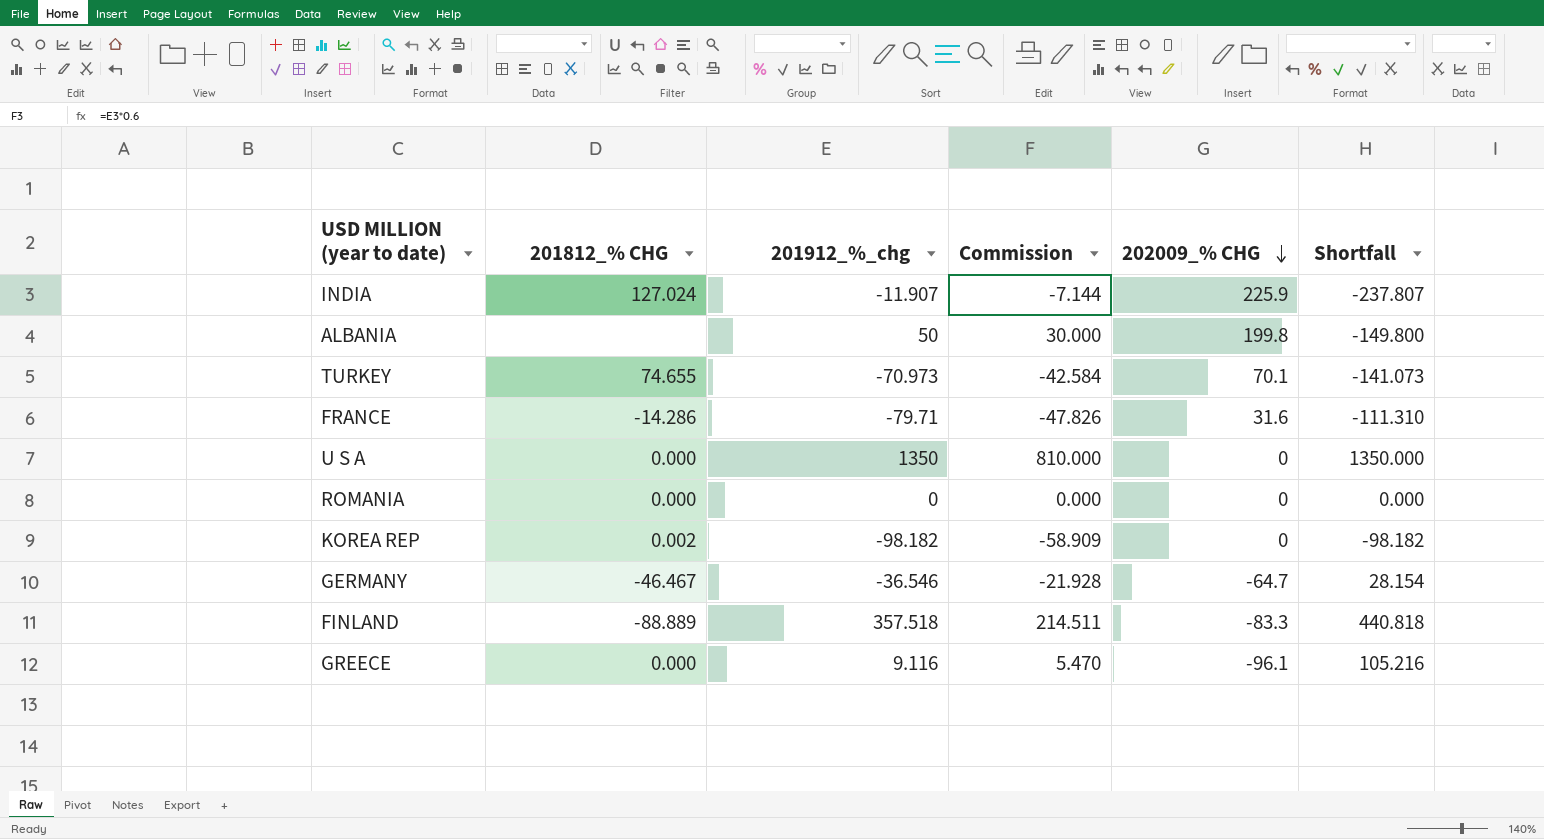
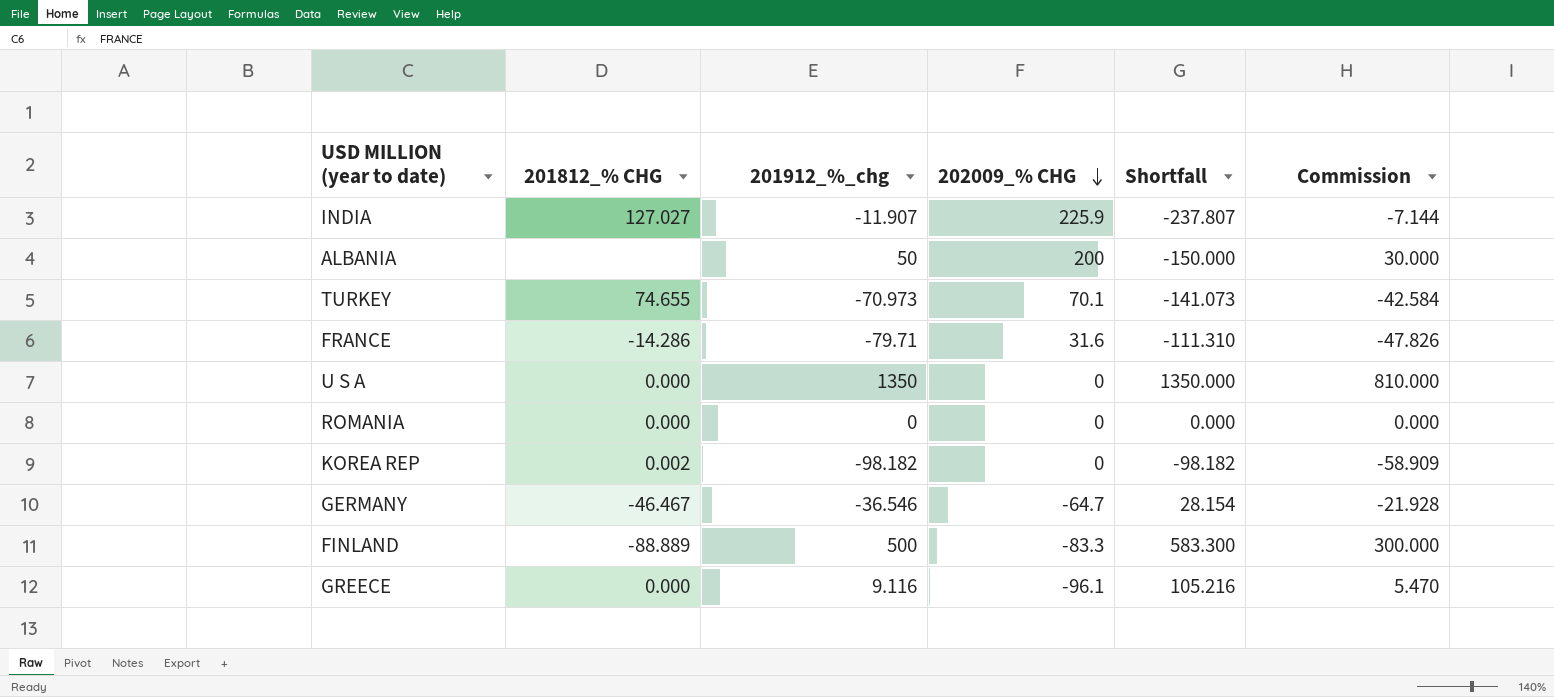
column Commission | position: 4 -> 6
INDIA | 201812_% CHG: 127.024 -> 127.027
ALBANIA | 202009_% CHG: 199.8 -> 200
ALBANIA | Shortfall: -149.800 -> -150.000
FINLAND | 201912_%_chg: 357.518 -> 500
FINLAND | Shortfall: 440.818 -> 583.300
FINLAND | Commission: 214.511 -> 300.000

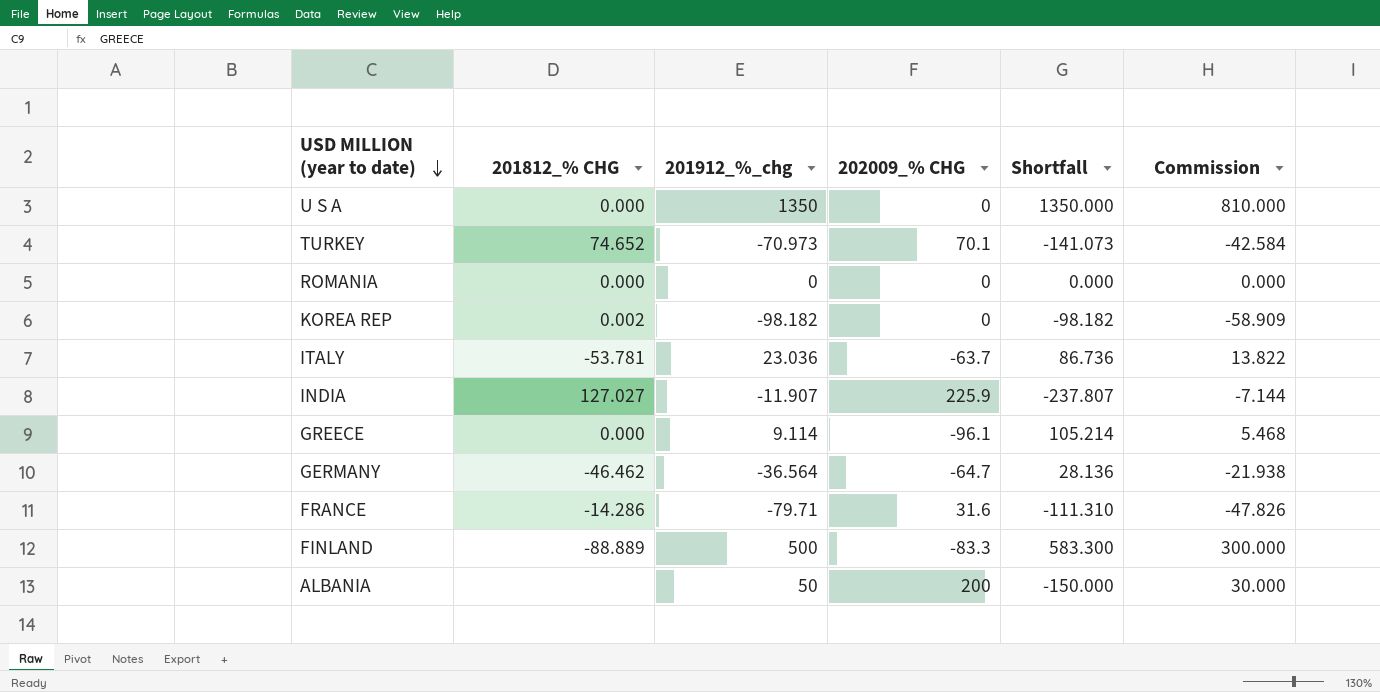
row order: 202009_% CHG descending -> USD MILLION (year to date) descending
TURKEY | 201812_% CHG: 74.655 -> 74.652
row ITALY: none -> -53.781 | 23.036 | -63.7 | 86.736 | 13.822
GREECE | 201912_%_chg: 9.116 -> 9.114
GREECE | Shortfall: 105.216 -> 105.214
GREECE | Commission: 5.470 -> 5.468
GERMANY | 201812_% CHG: -46.467 -> -46.462
GERMANY | 201912_%_chg: -36.546 -> -36.564
GERMANY | Shortfall: 28.154 -> 28.136
GERMANY | Commission: -21.928 -> -21.938

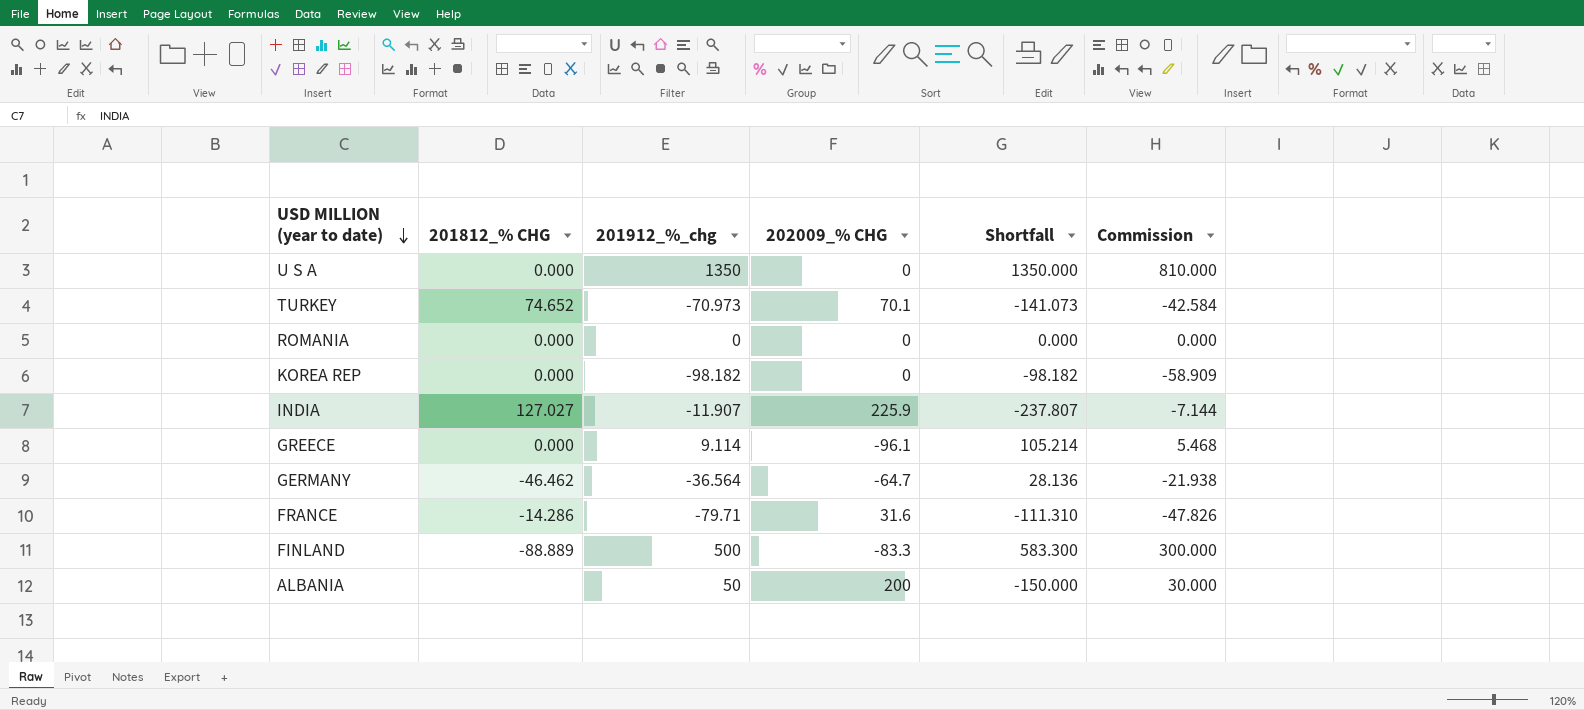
row ITALY: -53.781 | 23.036 | -63.7 | 86.736 | 13.822 -> none
KOREA REP | 201812_% CHG: 0.002 -> 0.000

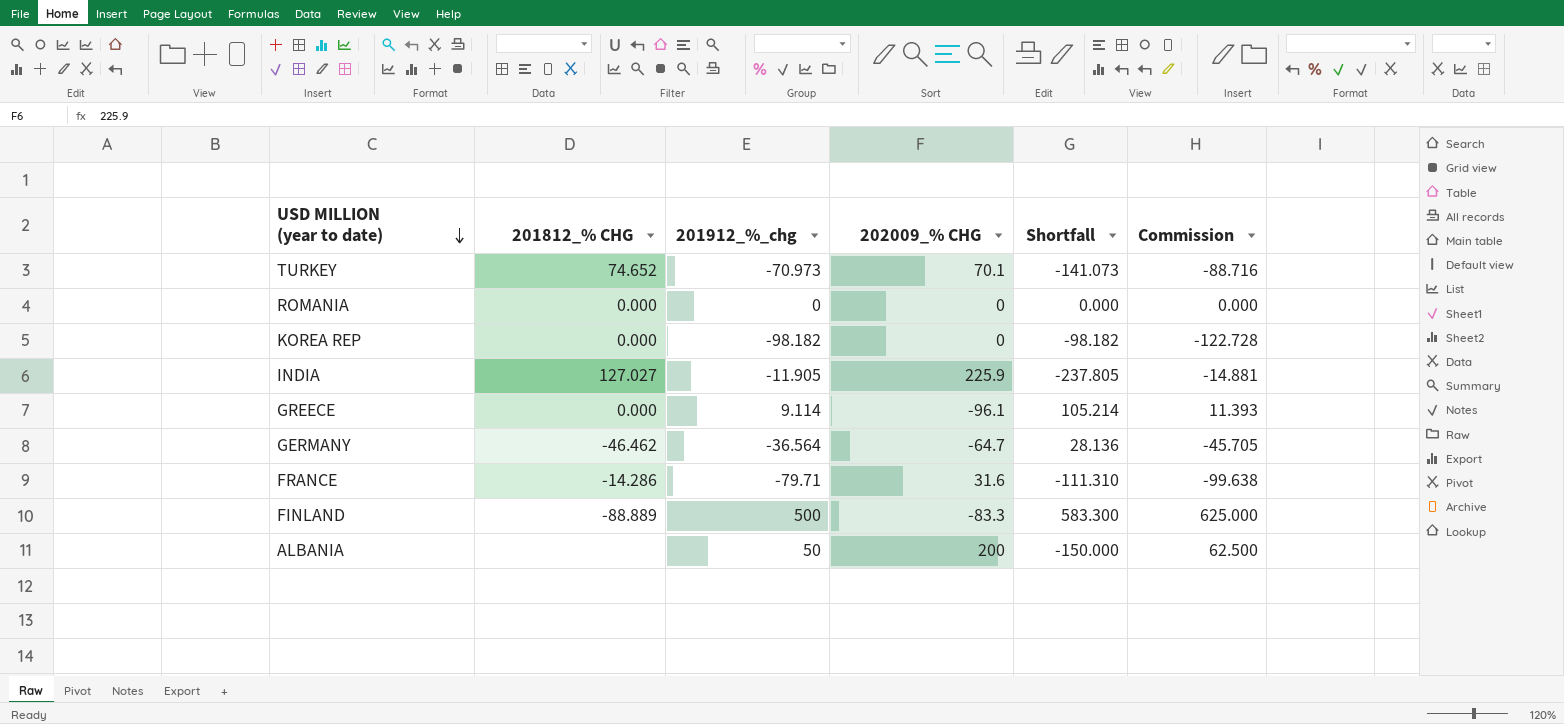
column Commission | formula: [201912_%_chg] * 0.6 -> [201912_%_chg] * 1.25
row U S A: 0.000 | 1350 | 0 | 1350.000 | 810.000 -> none
INDIA | 201912_%_chg: -11.907 -> -11.905
INDIA | Shortfall: -237.807 -> -237.805

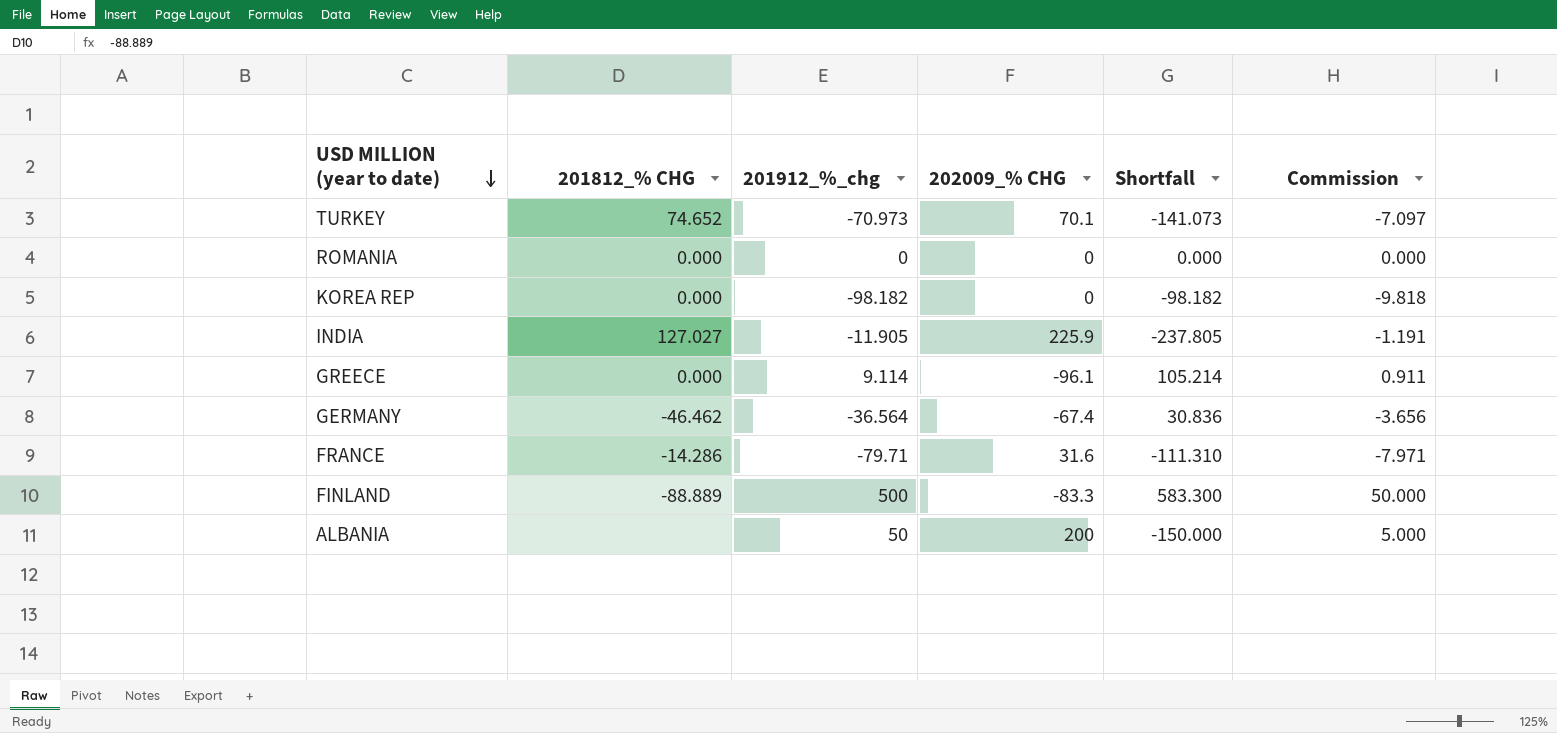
column Commission | formula: [201912_%_chg] * 1.25 -> [201912_%_chg] * 0.1
GERMANY | 202009_% CHG: -64.7 -> -67.4
GERMANY | Shortfall: 28.136 -> 30.836

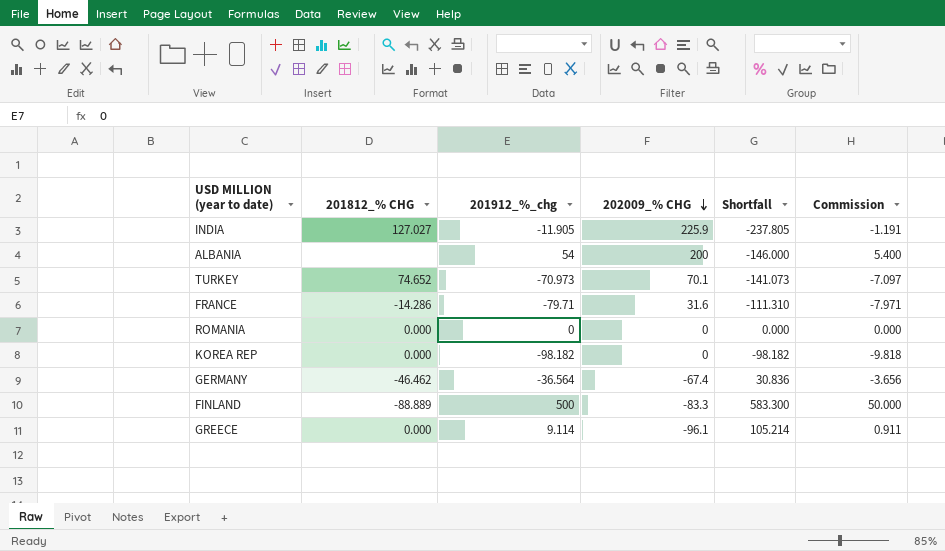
row order: USD MILLION (year to date) descending -> 202009_% CHG descending
ALBANIA | 201912_%_chg: 50 -> 54
ALBANIA | Shortfall: -150.000 -> -146.000
ALBANIA | Commission: 5.000 -> 5.400

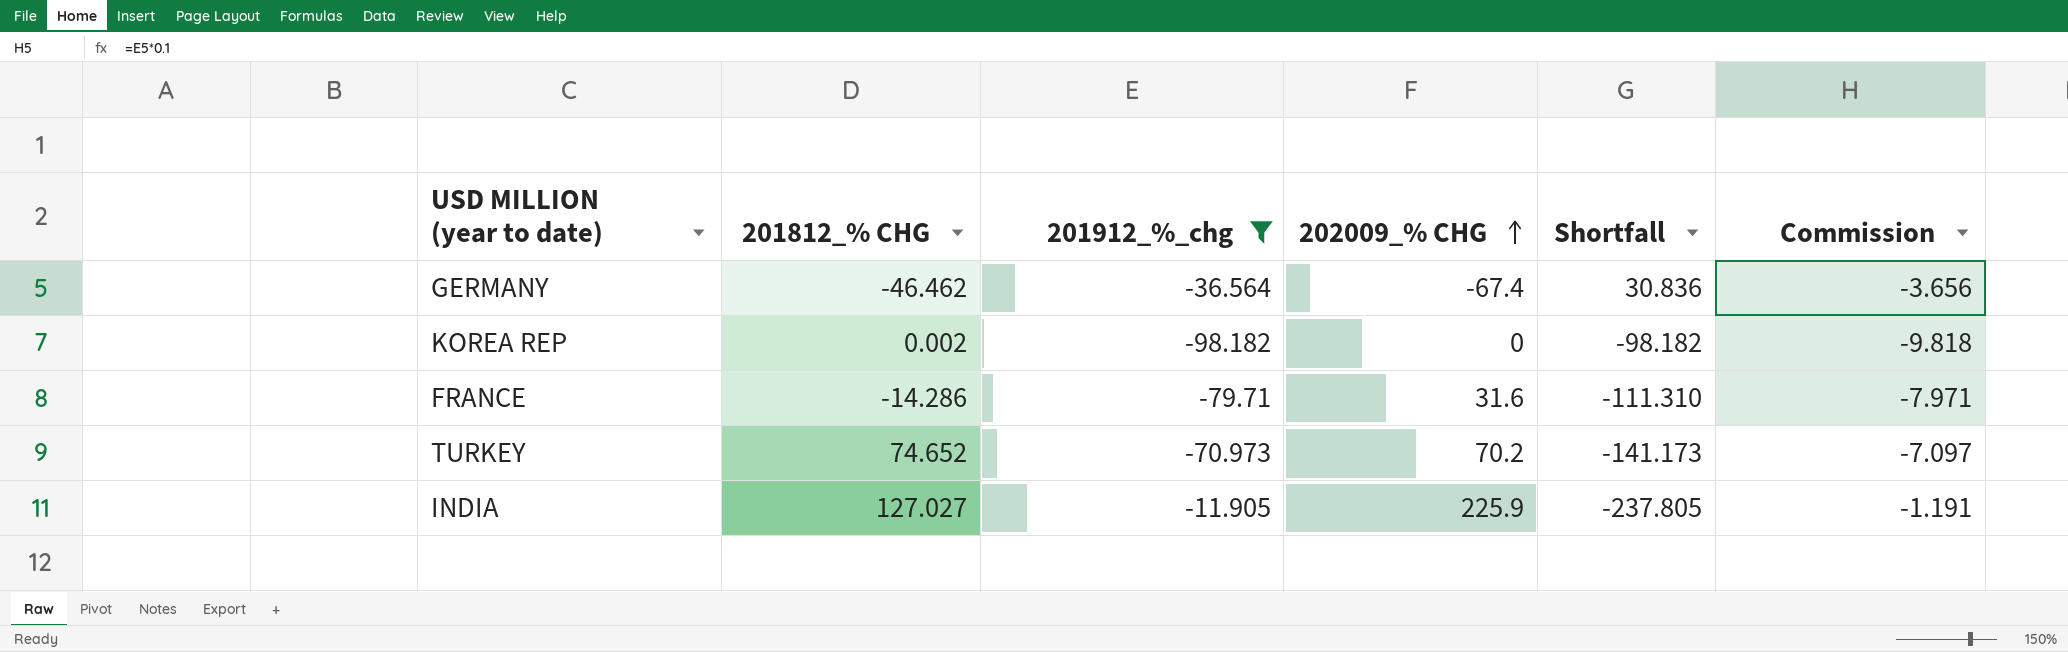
filter: none -> 201912_%_chg <= -11.905
row order: 202009_% CHG descending -> 202009_% CHG ascending
KOREA REP | 201812_% CHG: 0.000 -> 0.002
TURKEY | 202009_% CHG: 70.1 -> 70.2
TURKEY | Shortfall: -141.073 -> -141.173

